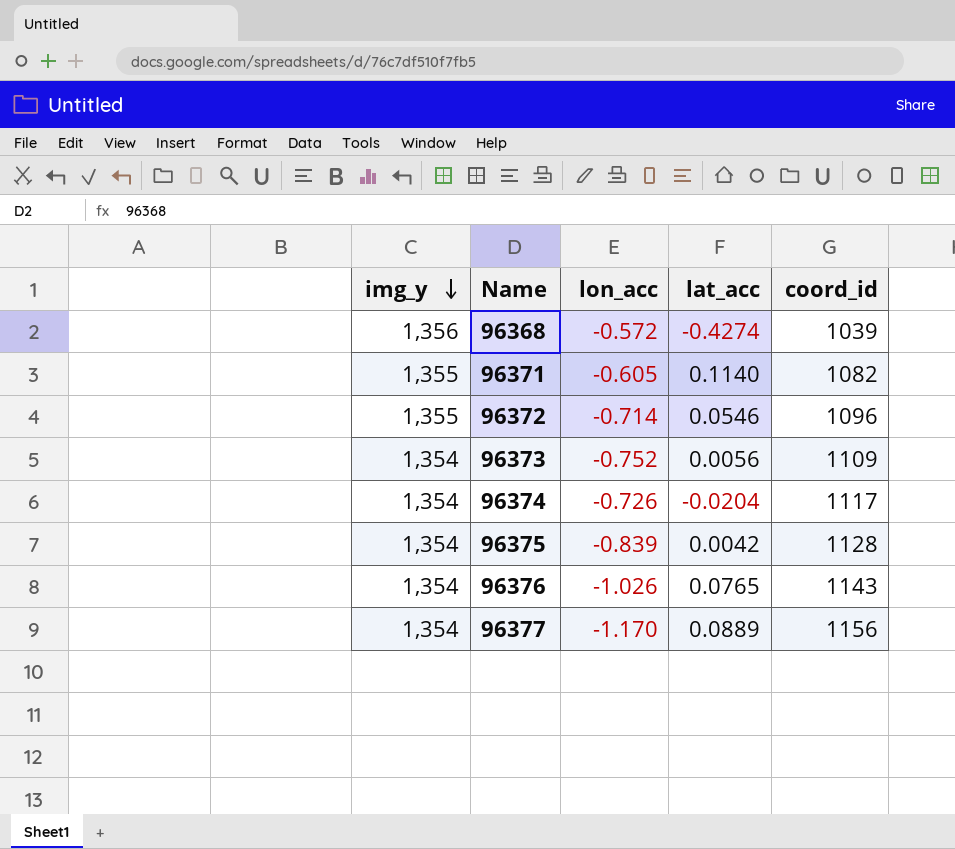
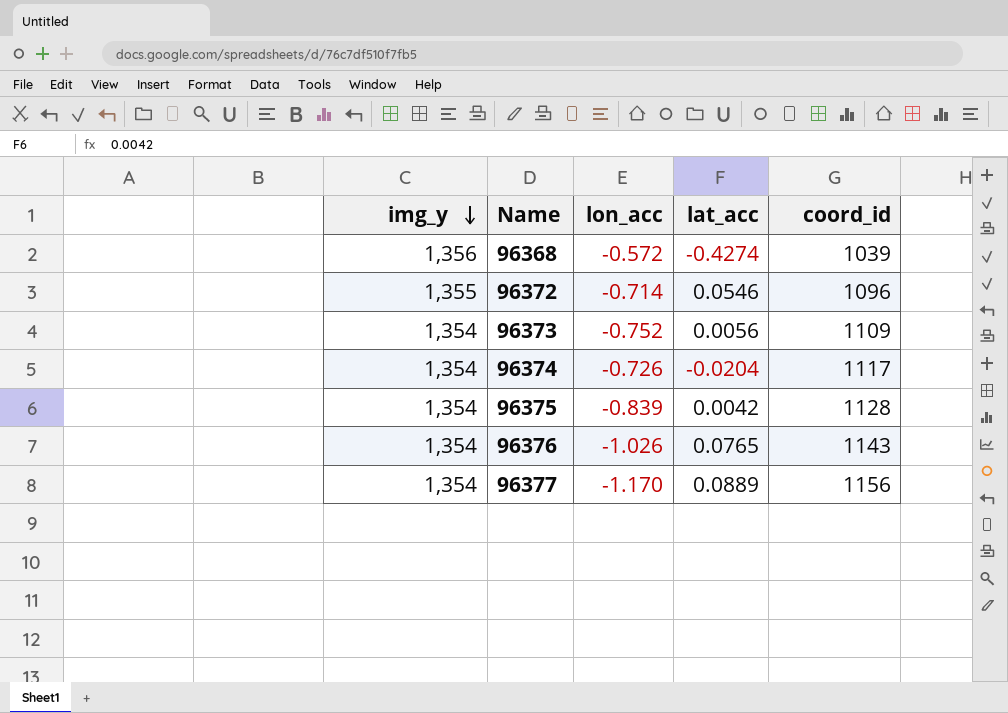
row 96371: 1,355 | -0.605 | 0.1140 | 1082 -> none

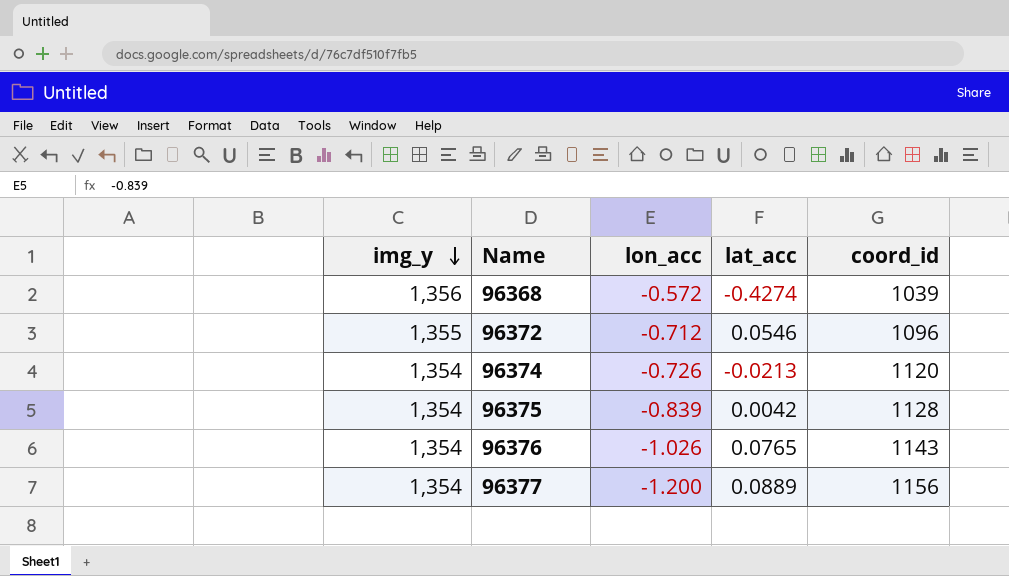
row 96373: 1,354 | -0.752 | 0.0056 | 1109 -> none
96372 | lon_acc: -0.714 -> -0.712
96374 | lat_acc: -0.0204 -> -0.0213
96374 | coord_id: 1117 -> 1120
96377 | lon_acc: -1.170 -> -1.200

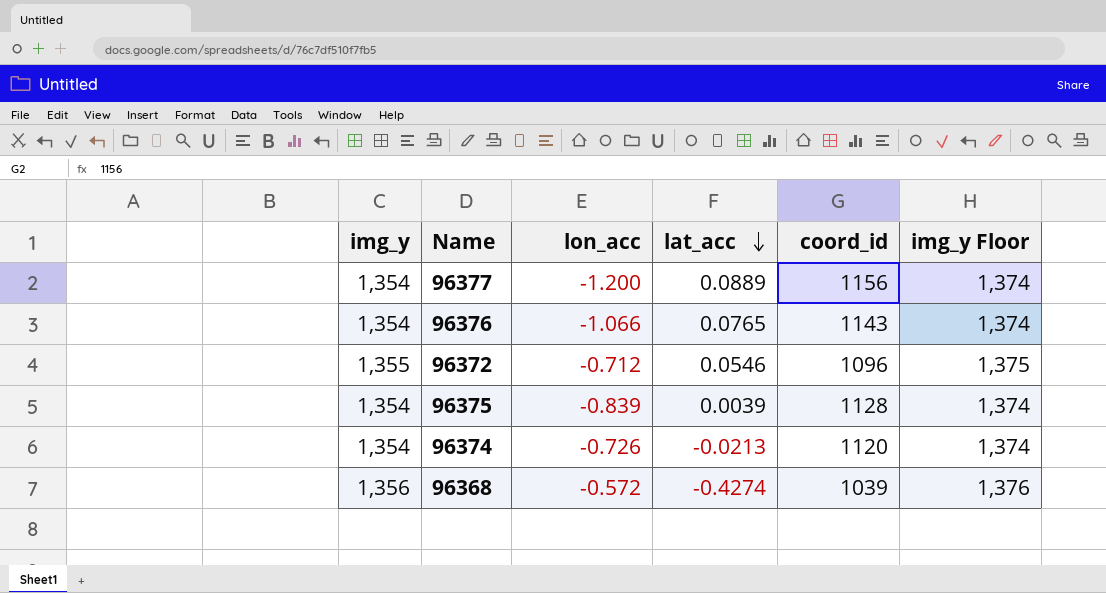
row order: img_y descending -> lat_acc descending
column img_y Floor | formula: none -> [img_y] + 20
96376 | lon_acc: -1.026 -> -1.066
96375 | lat_acc: 0.0042 -> 0.0039

